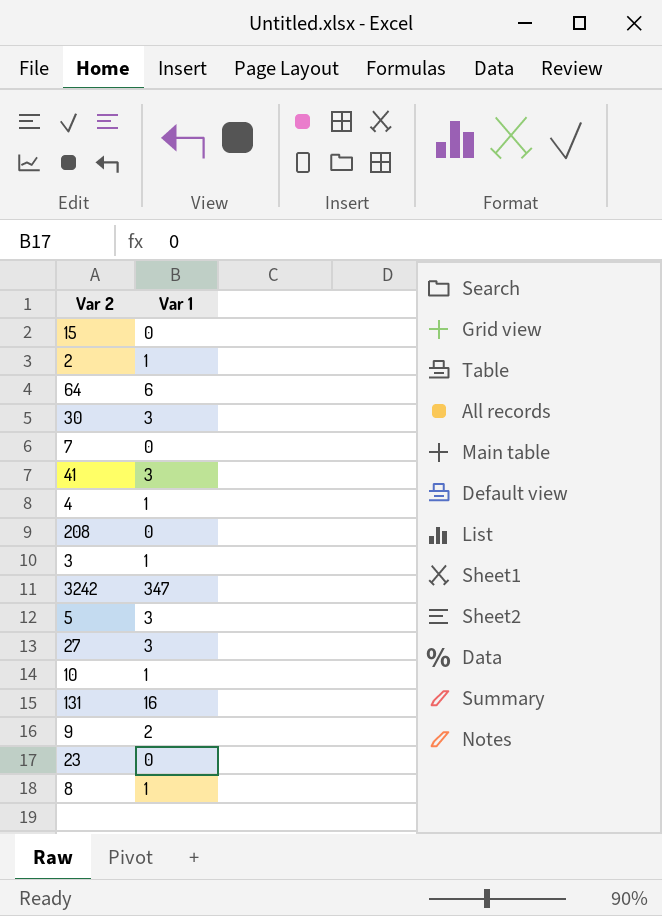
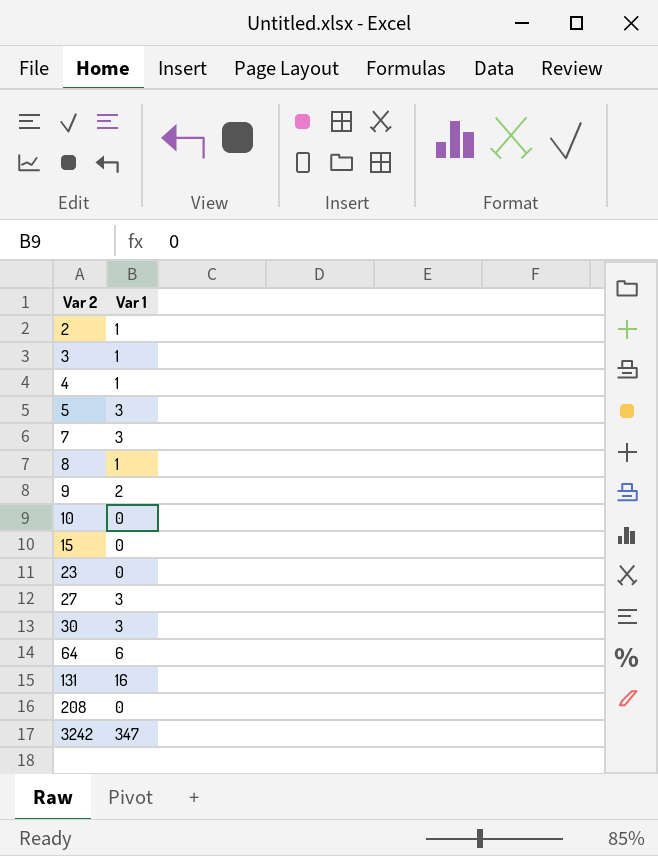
row order: none -> Var 2 ascending
row 41: 3 -> none
7 | Var 1: 0 -> 3
10 | Var 1: 1 -> 0

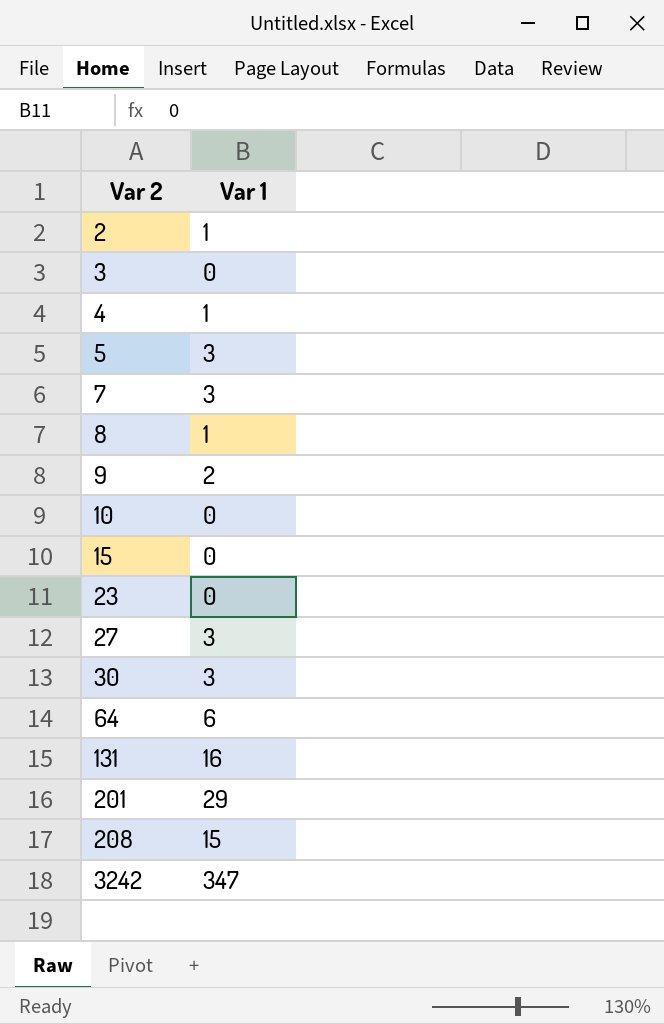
3 | Var 1: 1 -> 0
row 201: none -> 29
208 | Var 1: 0 -> 15

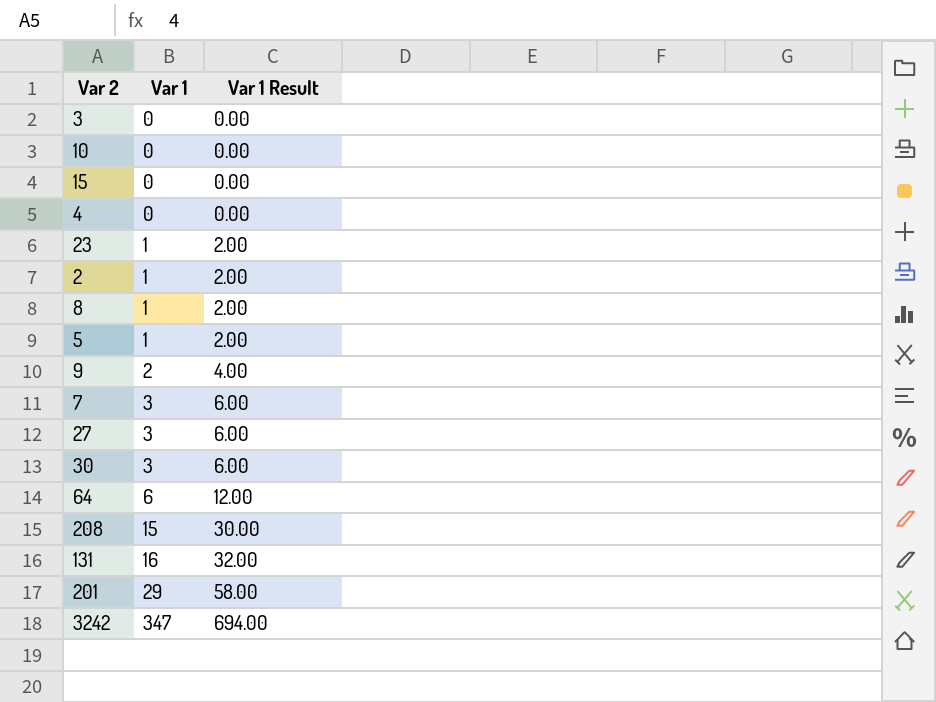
row order: Var 2 ascending -> Var 1 ascending
column Var 1 Result | formula: none -> [Var 1] * 2
4 | Var 1: 1 -> 0
23 | Var 1: 0 -> 1
5 | Var 1: 3 -> 1

